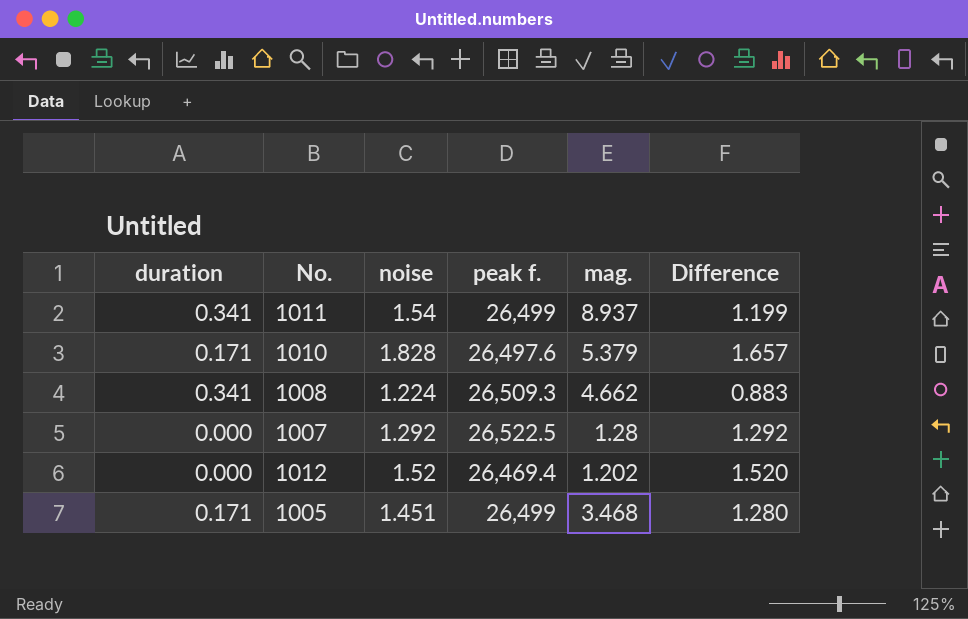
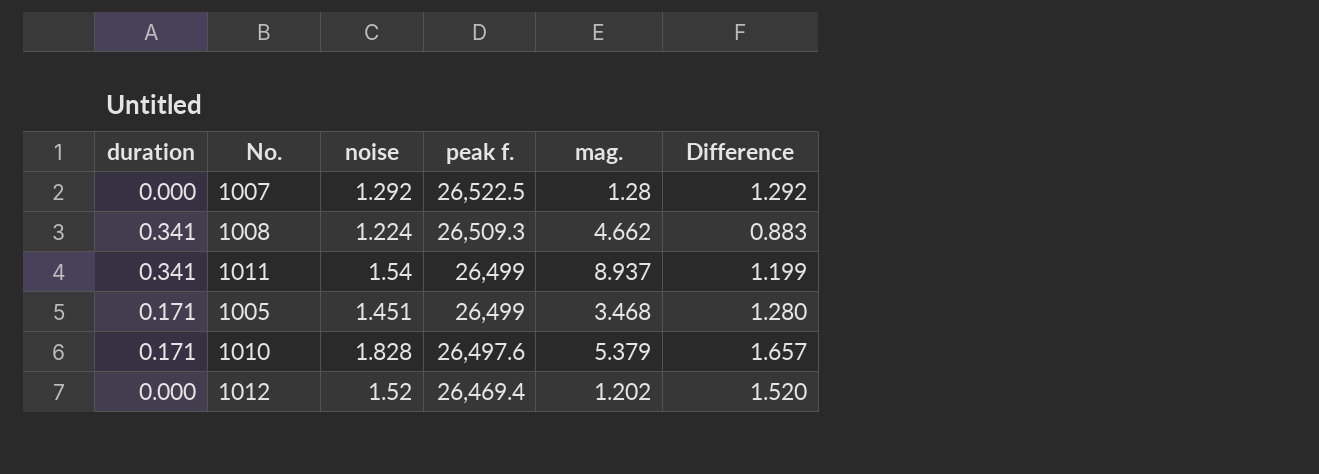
row order: none -> peak f. descending

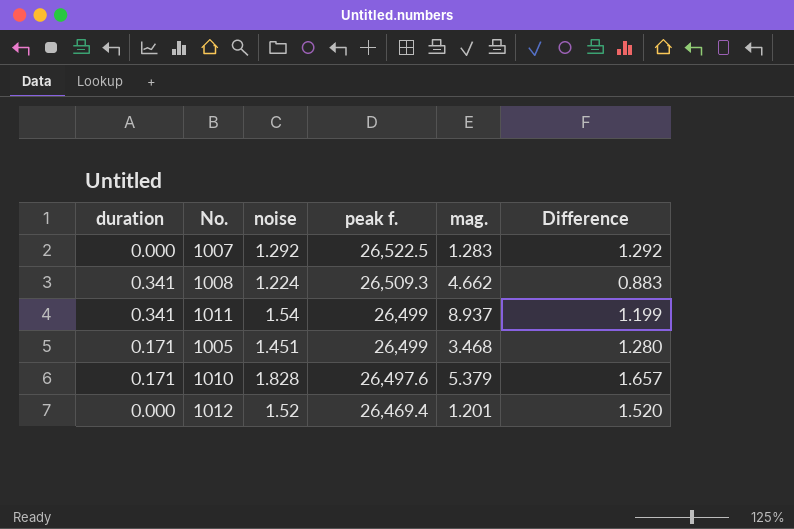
1007 | mag.: 1.28 -> 1.283
1012 | mag.: 1.202 -> 1.201

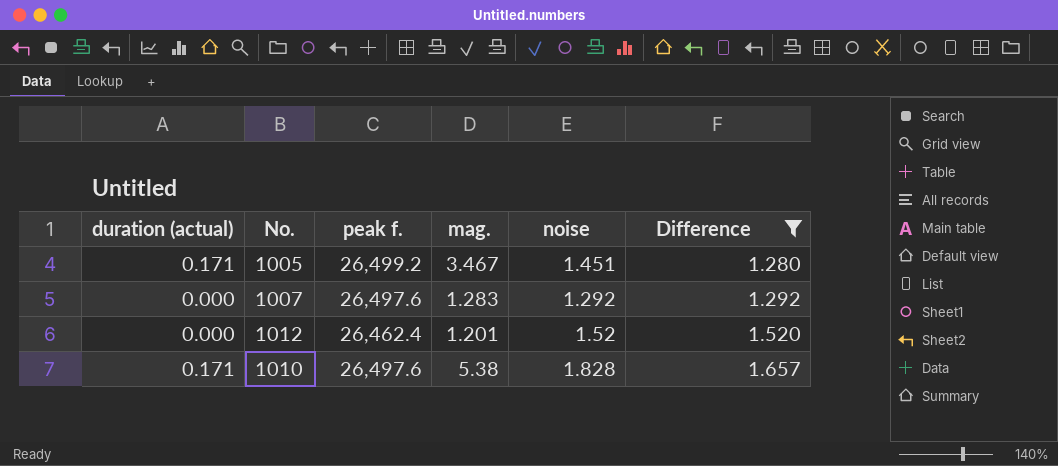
filter: none -> Difference >= 1.280
row order: peak f. descending -> Difference ascending
column name: duration -> duration (actual)
column noise | position: 3 -> 5
1005 | peak f.: 26,499 -> 26,499.2
1005 | mag.: 3.468 -> 3.467
1007 | peak f.: 26,522.5 -> 26,497.6
1012 | peak f.: 26,469.4 -> 26,462.4
1010 | mag.: 5.379 -> 5.38

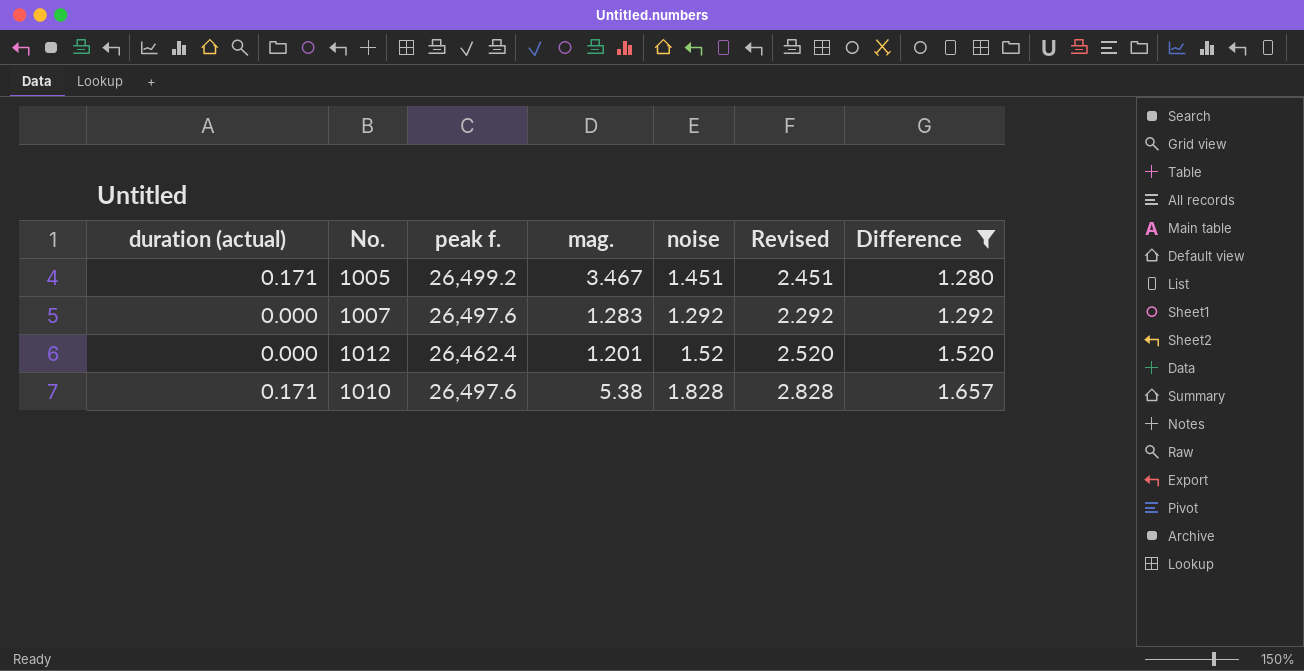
column Revised | formula: none -> [noise] + 1

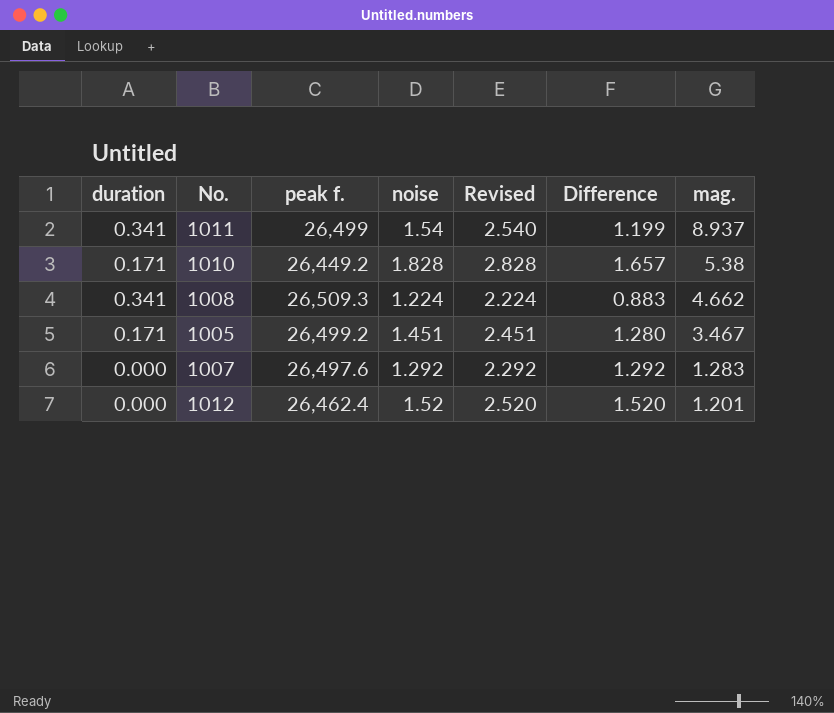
filter: Difference >= 1.280 -> none
row order: Difference ascending -> mag. descending
column name: duration (actual) -> duration
column mag. | position: 4 -> 7
1010 | peak f.: 26,497.6 -> 26,449.2

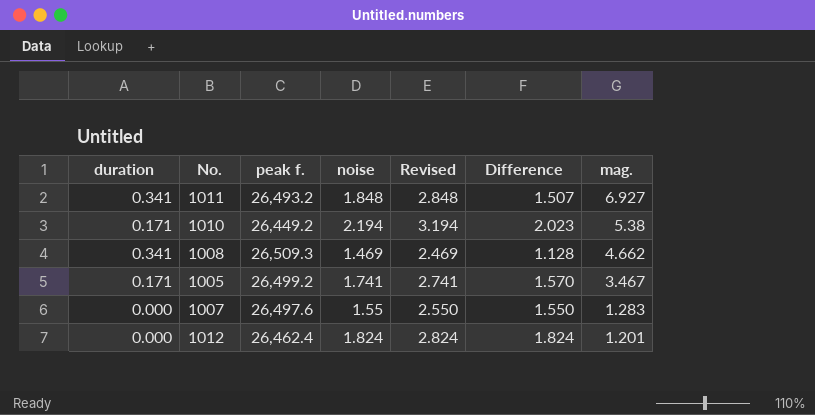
1011 | peak f.: 26,499 -> 26,493.2
1011 | noise: 1.54 -> 1.848
1011 | Revised: 2.540 -> 2.848
1011 | Difference: 1.199 -> 1.507
1011 | mag.: 8.937 -> 6.927
1010 | noise: 1.828 -> 2.194
1010 | Revised: 2.828 -> 3.194
1010 | Difference: 1.657 -> 2.023
1008 | noise: 1.224 -> 1.469
1008 | Revised: 2.224 -> 2.469
1008 | Difference: 0.883 -> 1.128
1005 | noise: 1.451 -> 1.741
1005 | Revised: 2.451 -> 2.741
1005 | Difference: 1.280 -> 1.570
1007 | noise: 1.292 -> 1.55
1007 | Revised: 2.292 -> 2.550
1007 | Difference: 1.292 -> 1.550
1012 | noise: 1.52 -> 1.824
1012 | Revised: 2.520 -> 2.824
1012 | Difference: 1.520 -> 1.824

